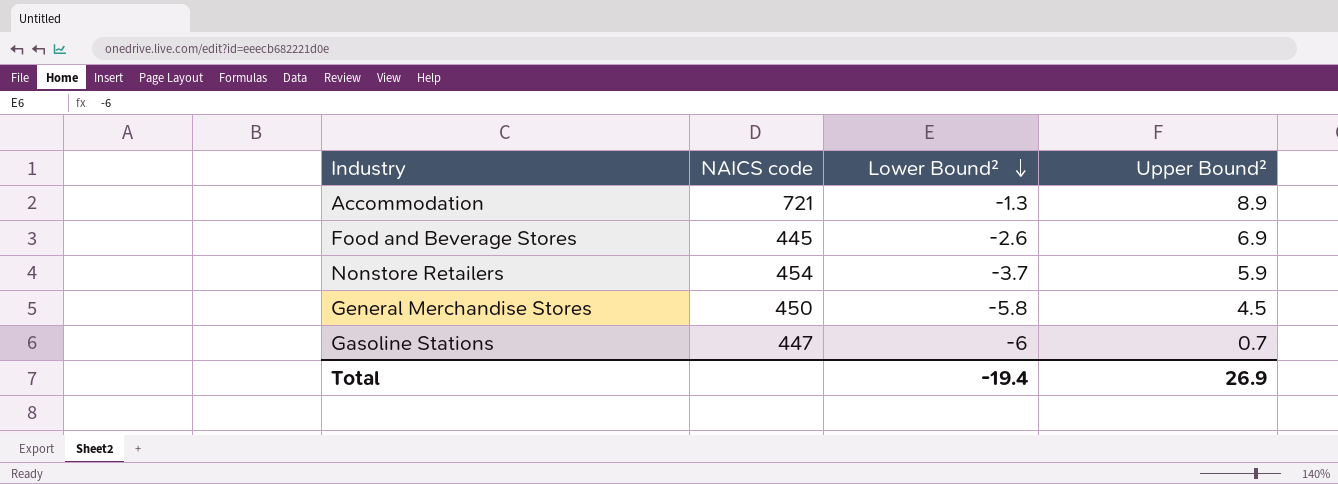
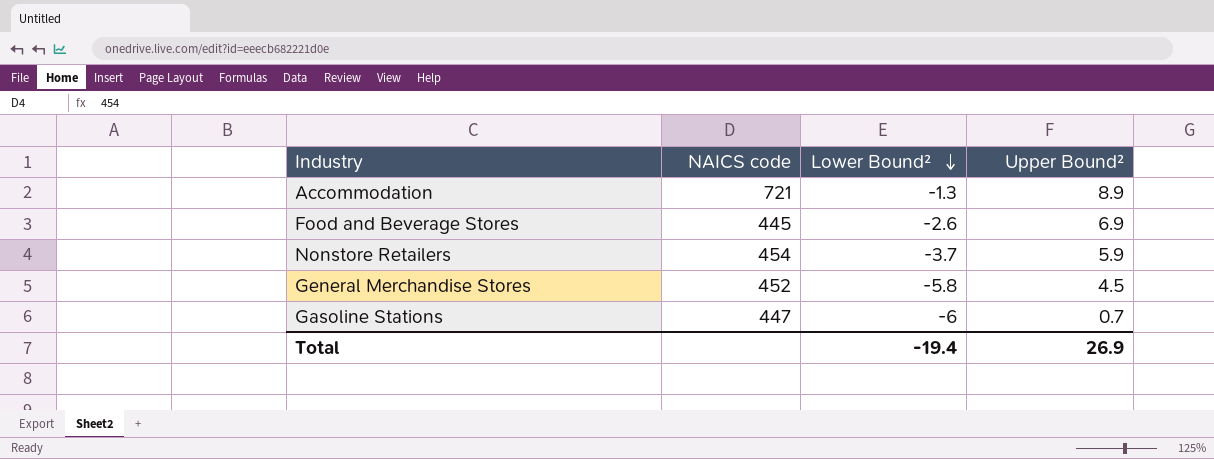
General Merchandise Stores | NAICS code: 450 -> 452

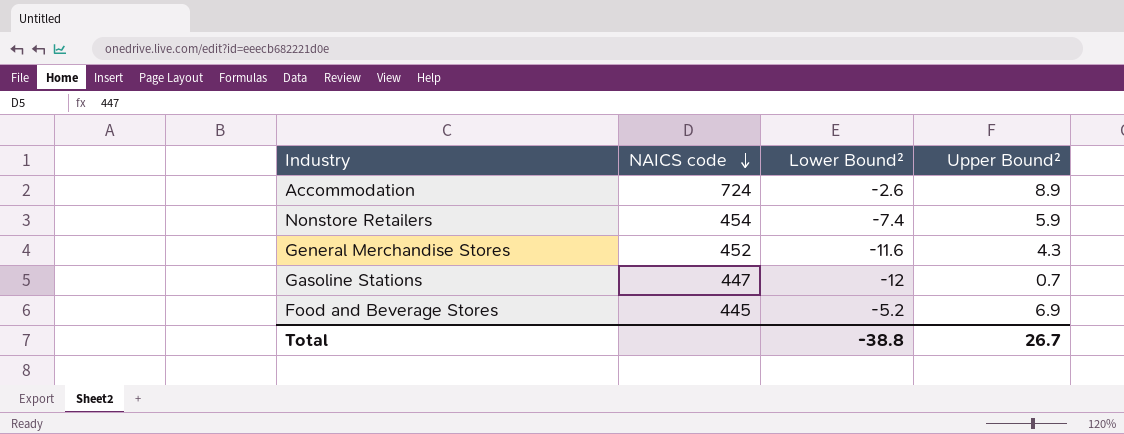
row order: Lower Bound² descending -> NAICS code descending
Accommodation | NAICS code: 721 -> 724
Accommodation | Lower Bound²: -1.3 -> -2.6
Nonstore Retailers | Lower Bound²: -3.7 -> -7.4
General Merchandise Stores | Lower Bound²: -5.8 -> -11.6
General Merchandise Stores | Upper Bound²: 4.5 -> 4.3
Gasoline Stations | Lower Bound²: -6 -> -12
Food and Beverage Stores | Lower Bound²: -2.6 -> -5.2
Total | Lower Bound²: -19.4 -> -38.8
Total | Upper Bound²: 26.9 -> 26.7

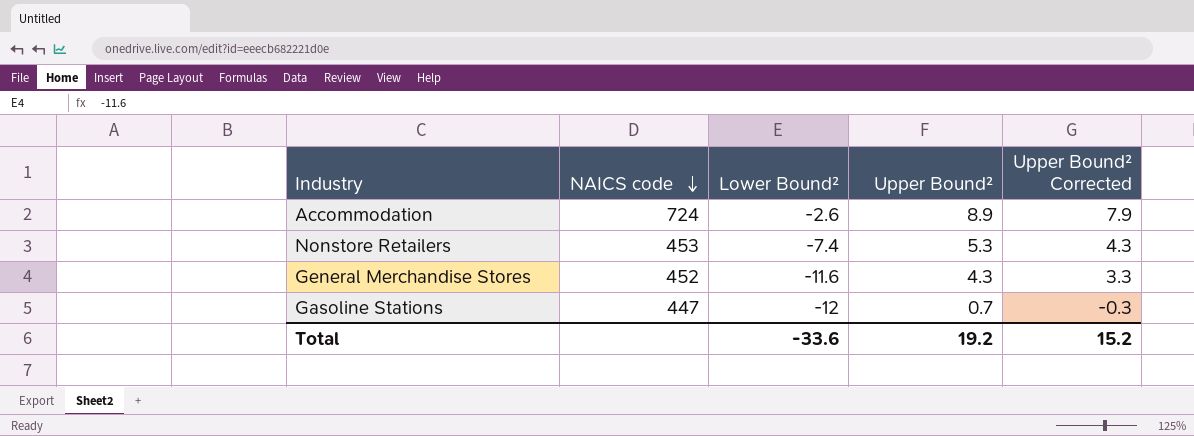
column Upper Bound² Corrected | formula: none -> [Upper Bound²] - 1
row Food and Beverage Stores: 445 | -5.2 | 6.9 -> none
Nonstore Retailers | NAICS code: 454 -> 453
Nonstore Retailers | Upper Bound²: 5.9 -> 5.3
Total | Lower Bound²: -38.8 -> -33.6
Total | Upper Bound²: 26.7 -> 19.2

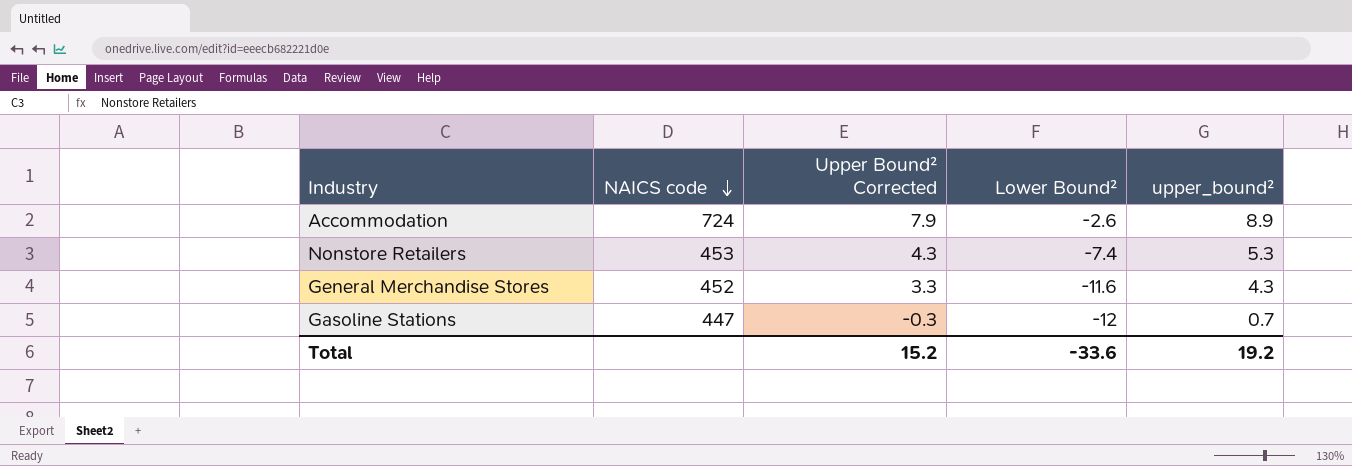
column Upper Bound² Corrected | position: 5 -> 3
column name: Upper Bound² -> upper_bound²

